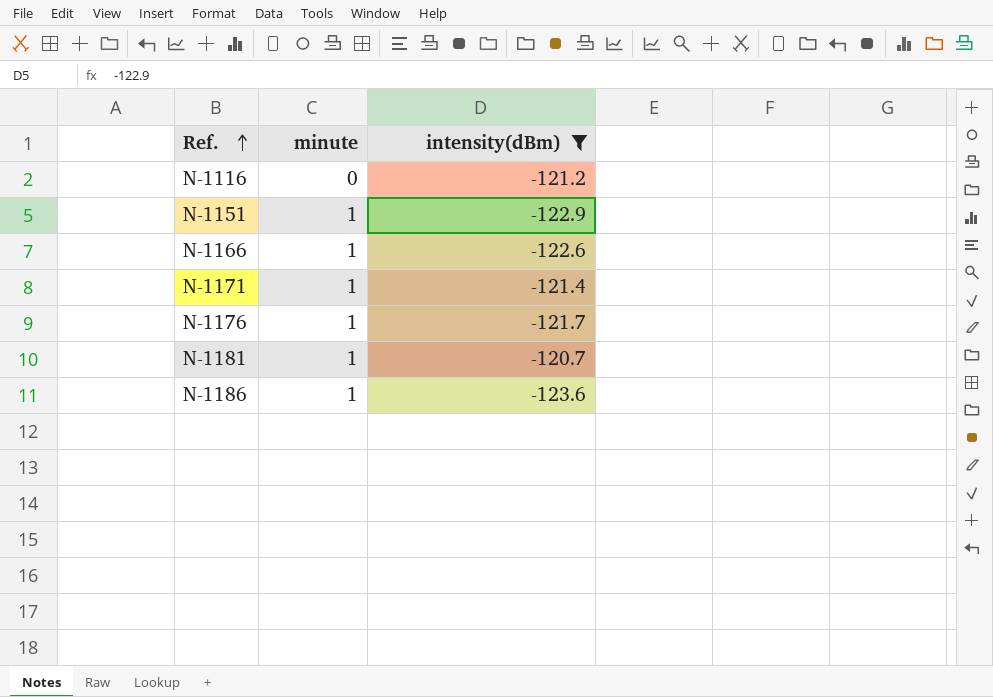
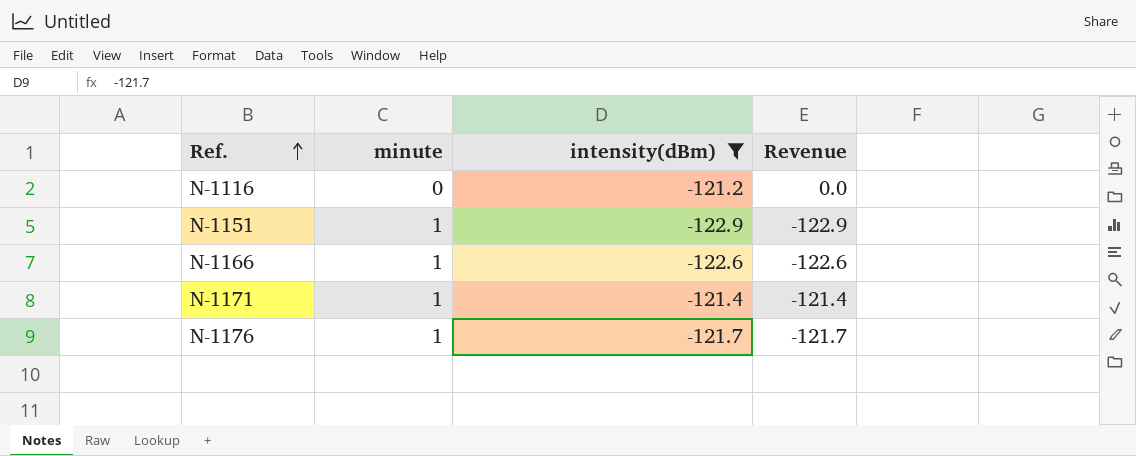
column Revenue | formula: none -> [minute] * [intensity(dBm)]
row N-1181: 1 | -120.7 -> none
row N-1186: 1 | -123.6 -> none

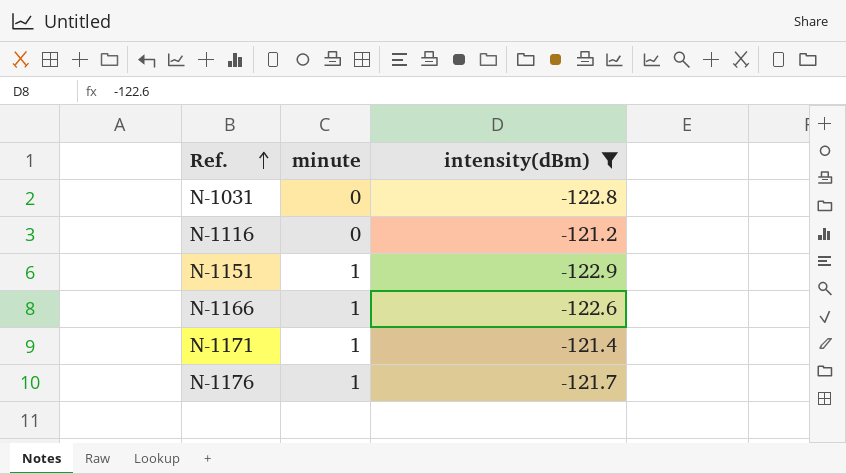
column Revenue | formula: [minute] * [intensity(dBm)] -> none
row N-1031: none -> 0 | -122.8

